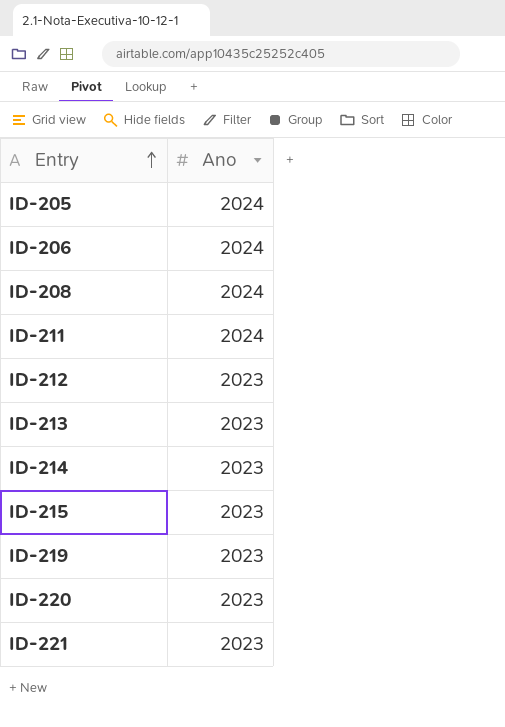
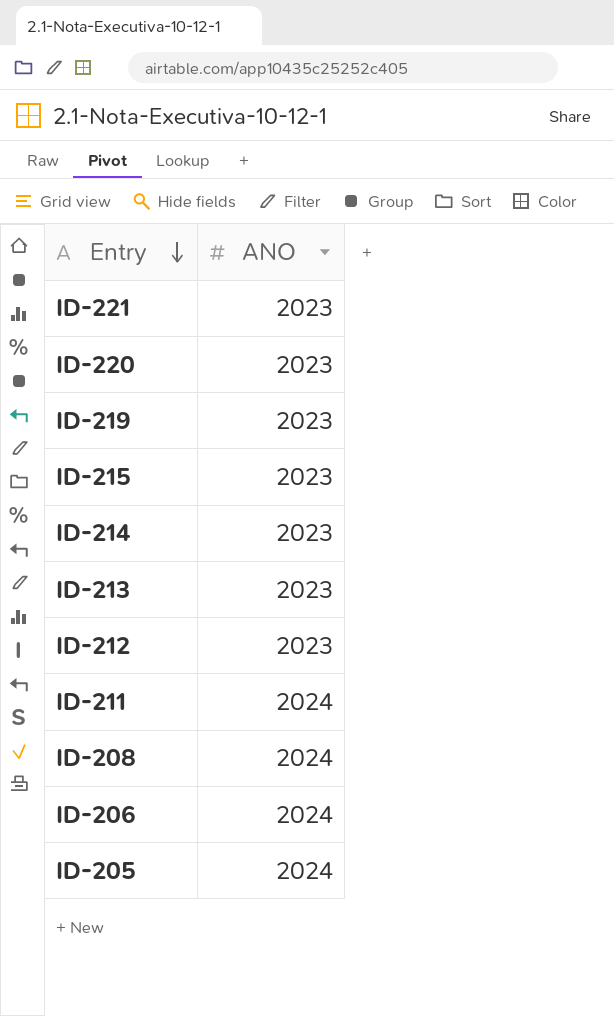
row order: Entry ascending -> Entry descending
column name: Ano -> ANO

